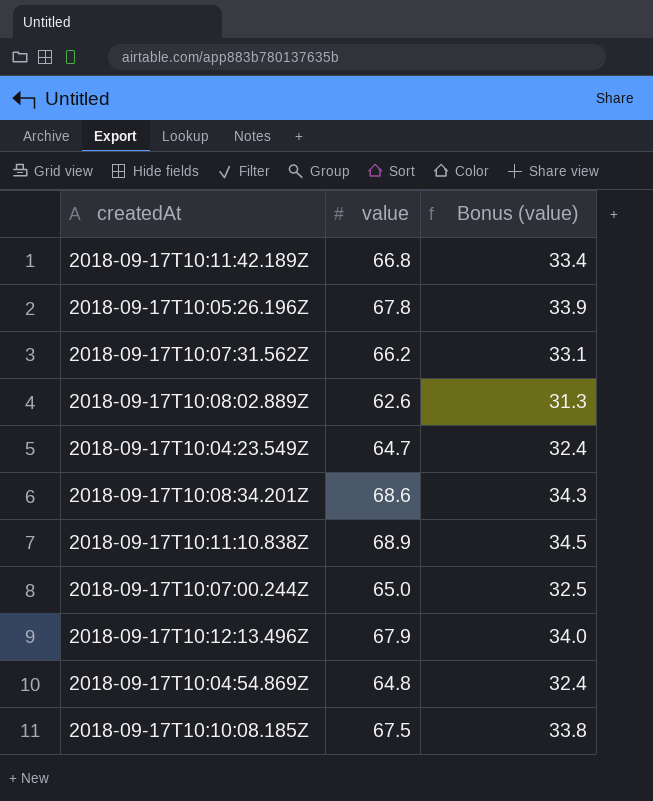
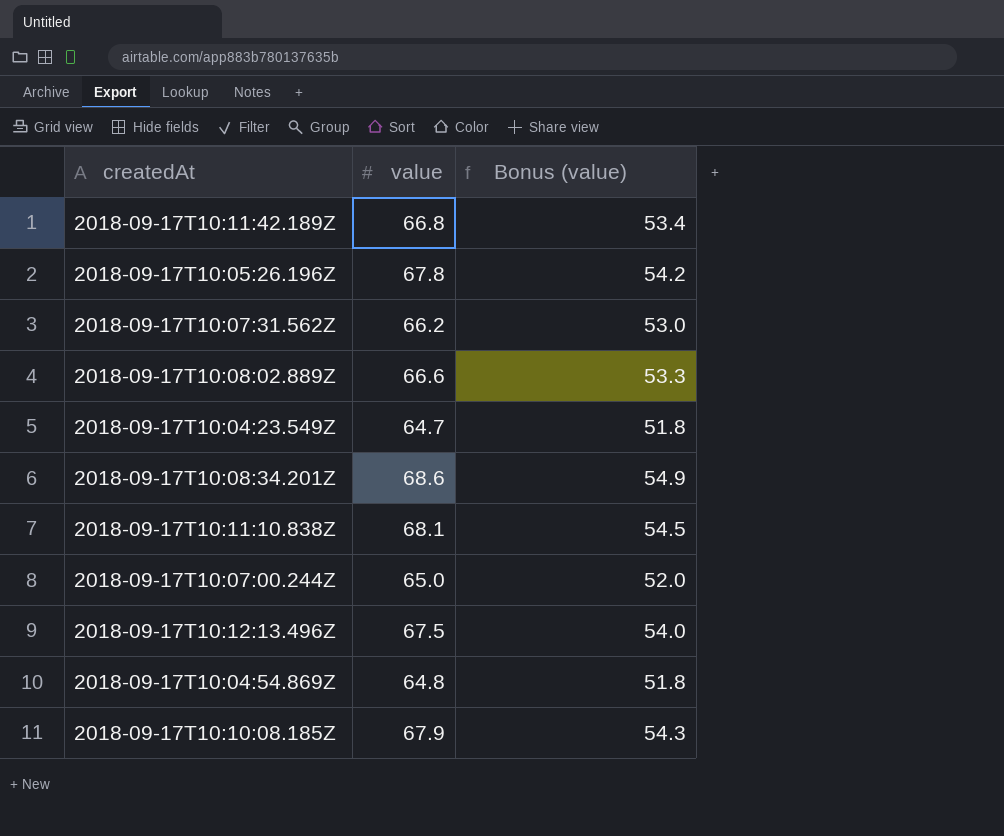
column Bonus (value) | formula: [value] * 0.5 -> [value] * 0.8
2018-09-17T10:08:02.889Z | value: 62.6 -> 66.6
2018-09-17T10:11:10.838Z | value: 68.9 -> 68.1
2018-09-17T10:12:13.496Z | value: 67.9 -> 67.5
2018-09-17T10:10:08.185Z | value: 67.5 -> 67.9

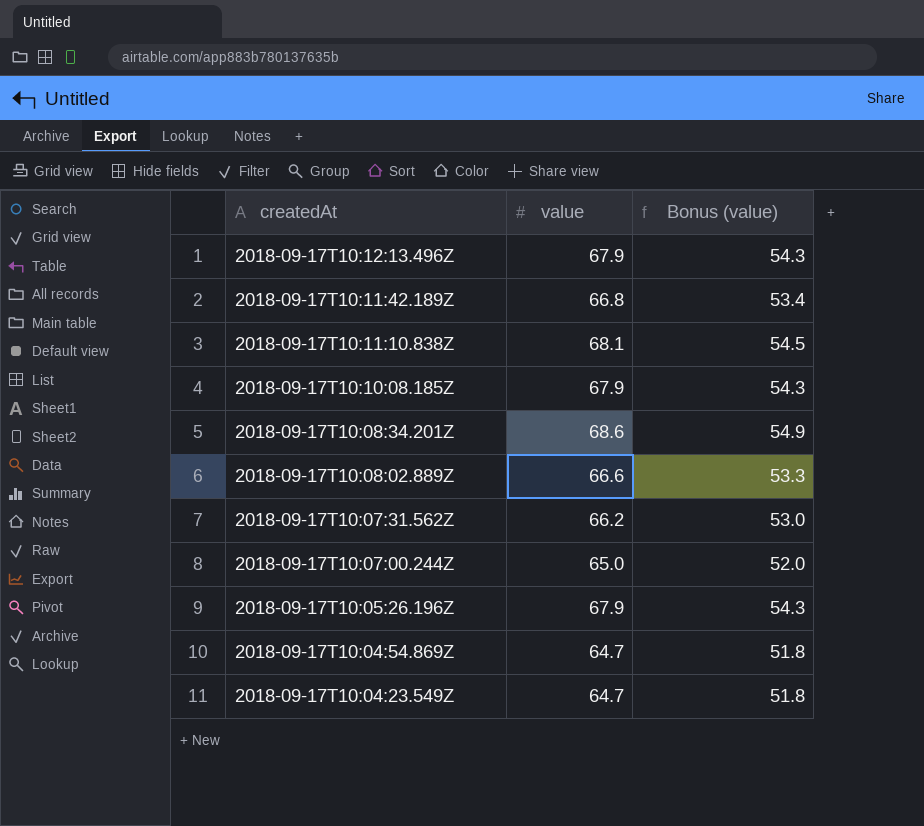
row order: none -> createdAt descending
2018-09-17T10:12:13.496Z | value: 67.5 -> 67.9
2018-09-17T10:12:13.496Z | Bonus (value): 54.0 -> 54.3
2018-09-17T10:05:26.196Z | value: 67.8 -> 67.9
2018-09-17T10:05:26.196Z | Bonus (value): 54.2 -> 54.3
2018-09-17T10:04:54.869Z | value: 64.8 -> 64.7

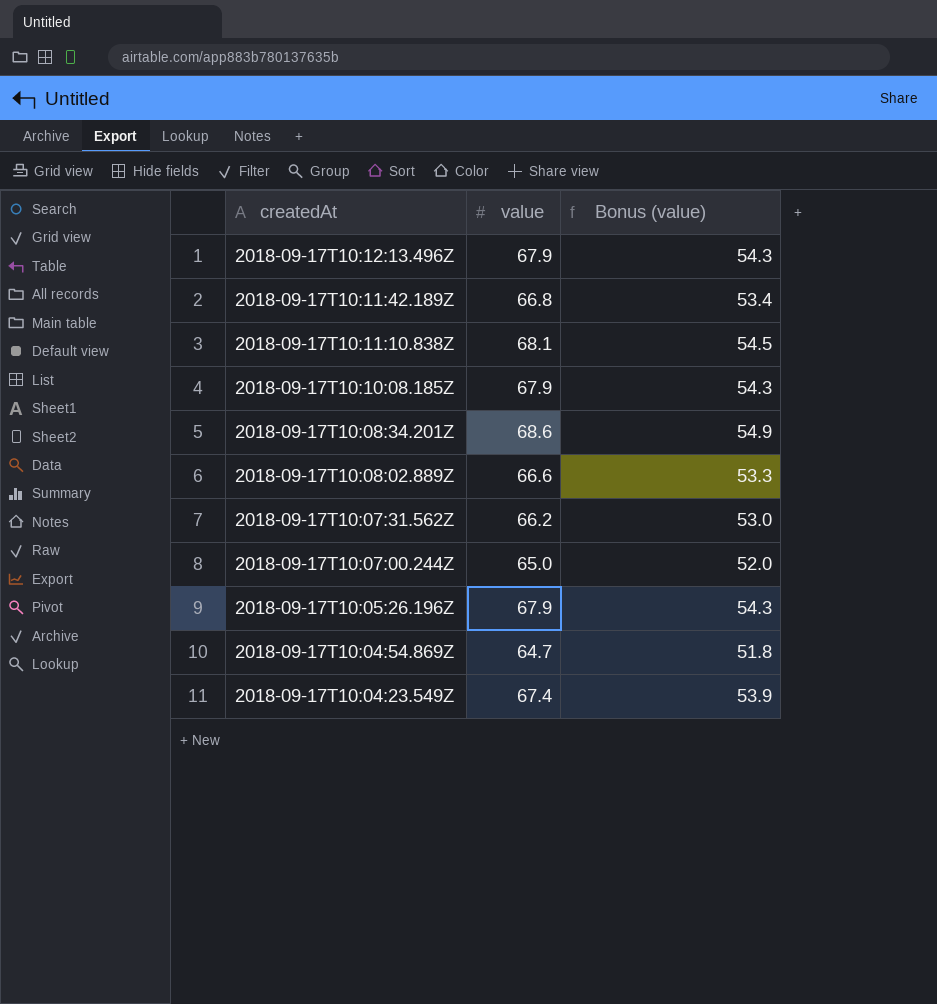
2018-09-17T10:04:23.549Z | value: 64.7 -> 67.4
2018-09-17T10:04:23.549Z | Bonus (value): 51.8 -> 53.9

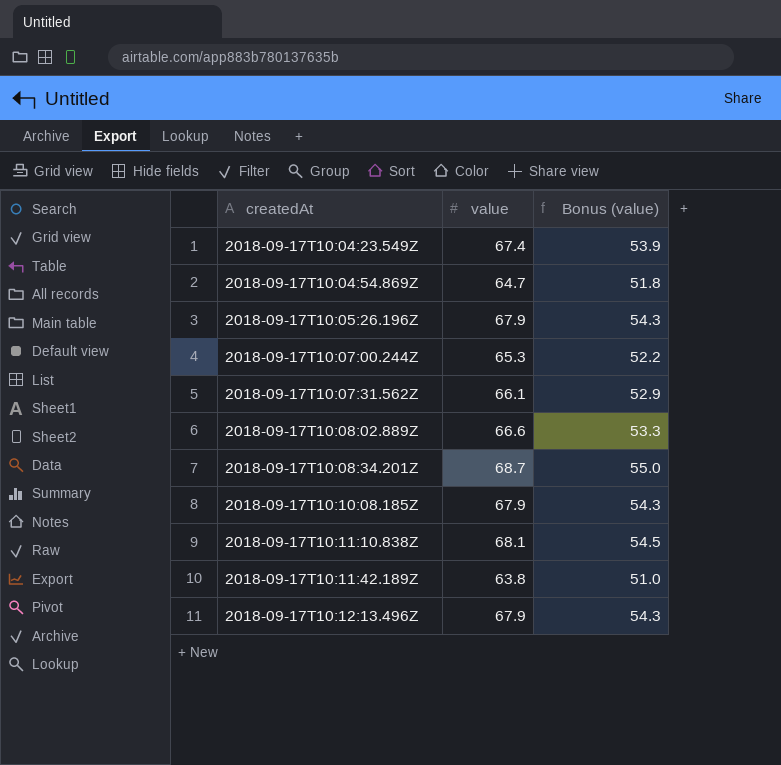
row order: createdAt descending -> createdAt ascending
2018-09-17T10:07:00.244Z | value: 65.0 -> 65.3
2018-09-17T10:07:00.244Z | Bonus (value): 52.0 -> 52.2
2018-09-17T10:07:31.562Z | value: 66.2 -> 66.1
2018-09-17T10:07:31.562Z | Bonus (value): 53.0 -> 52.9
2018-09-17T10:08:34.201Z | value: 68.6 -> 68.7
2018-09-17T10:08:34.201Z | Bonus (value): 54.9 -> 55.0
2018-09-17T10:11:42.189Z | value: 66.8 -> 63.8
2018-09-17T10:11:42.189Z | Bonus (value): 53.4 -> 51.0

